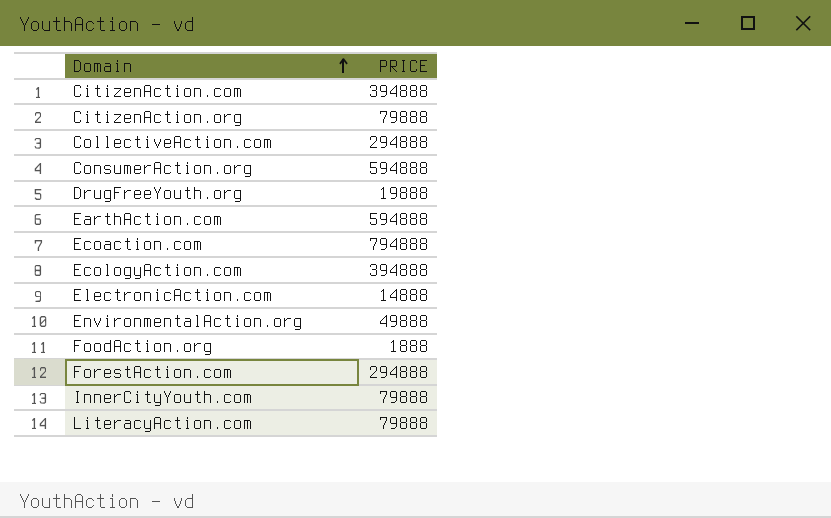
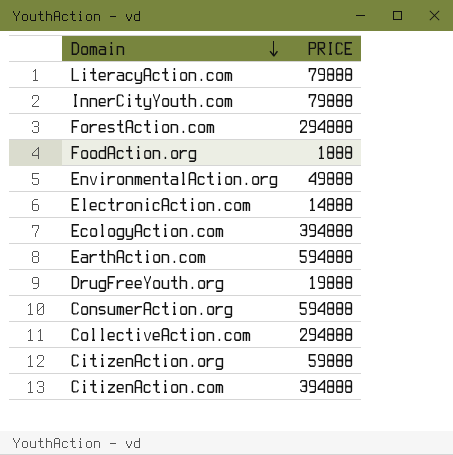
row order: Domain ascending -> Domain descending
row Ecoaction.com: 794888 -> none
CitizenAction.org | PRICE: 79888 -> 59888

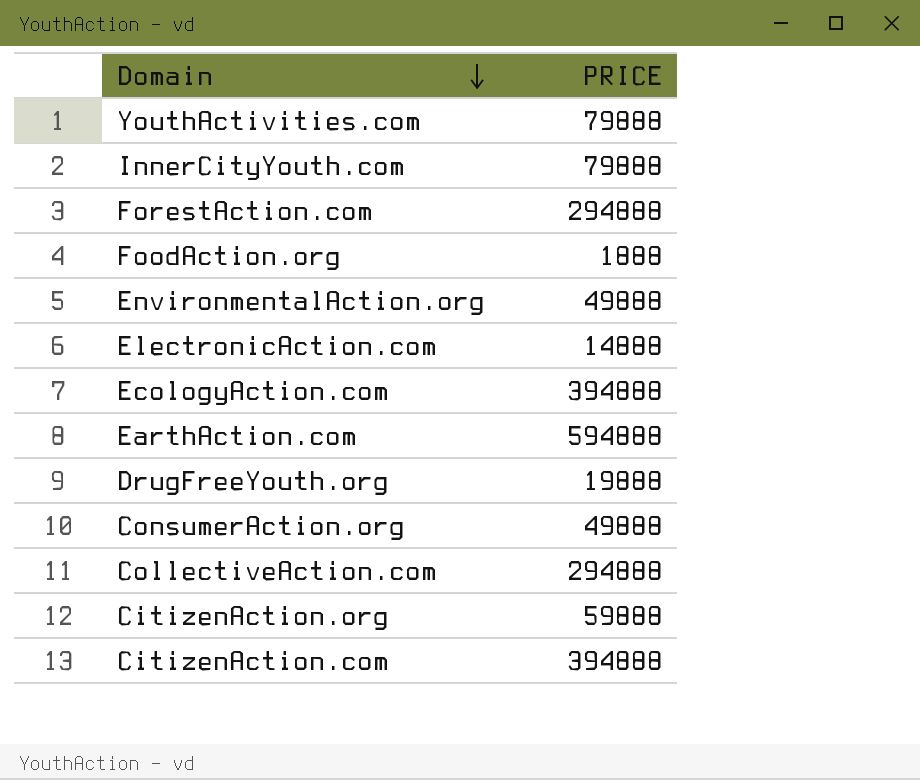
row LiteracyAction.com: 79888 -> none
row YouthActivities.com: none -> 79888
ConsumerAction.org | PRICE: 594888 -> 49888

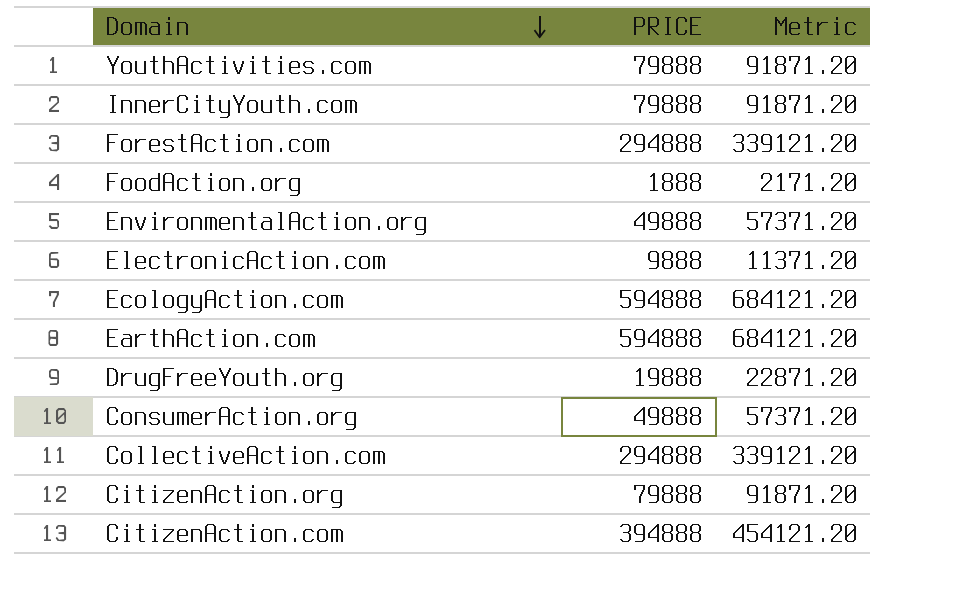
column Metric | formula: none -> [PRICE] * 1.15
ElectronicAction.com | PRICE: 14888 -> 9888
EcologyAction.com | PRICE: 394888 -> 594888
CitizenAction.org | PRICE: 59888 -> 79888

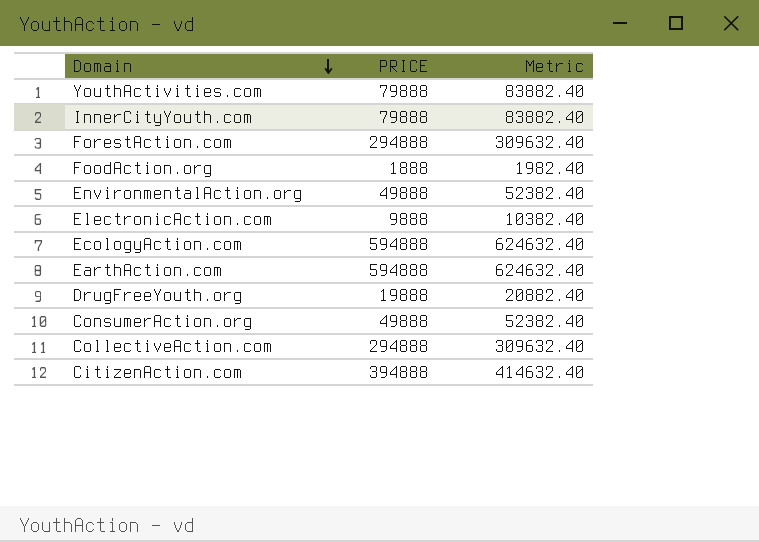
column Metric | formula: [PRICE] * 1.15 -> [PRICE] * 1.05
row CitizenAction.org: 79888 | 91871.20 -> none

